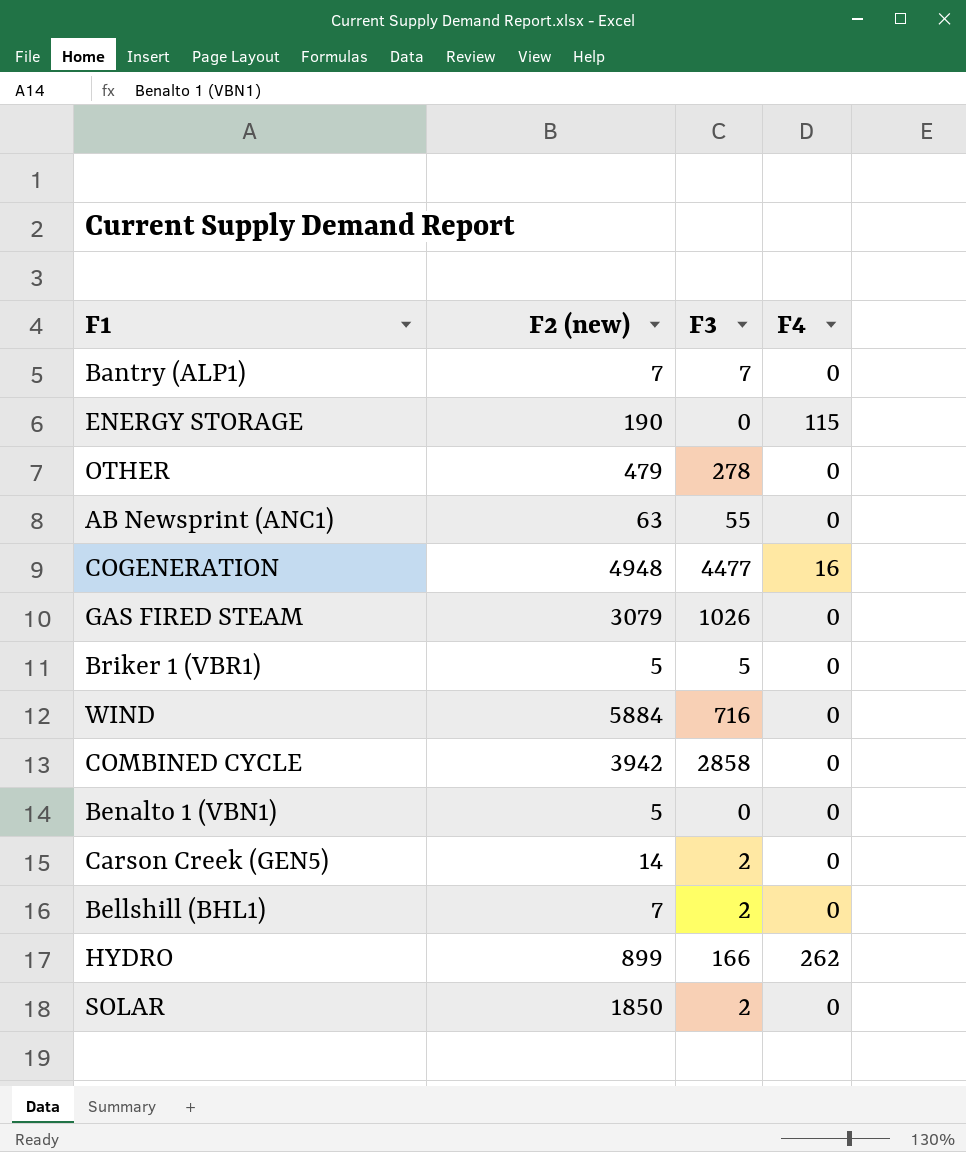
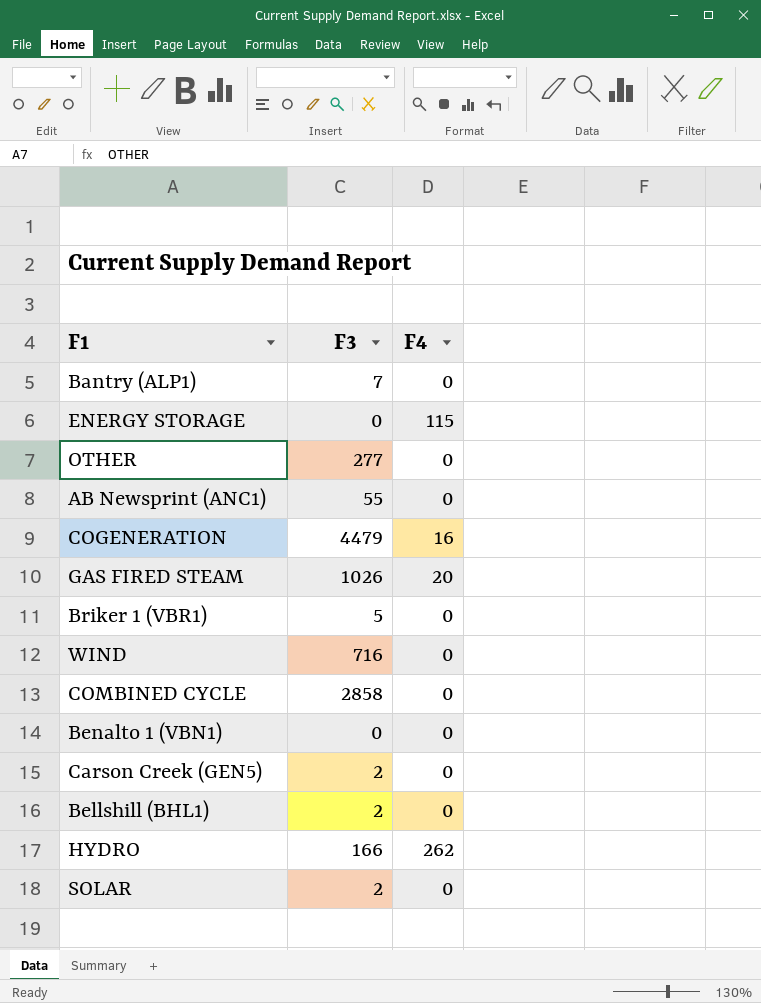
column F2 (new) | position: 2 -> none
OTHER | F3: 278 -> 277
COGENERATION | F3: 4477 -> 4479
GAS FIRED STEAM | F4: 0 -> 20

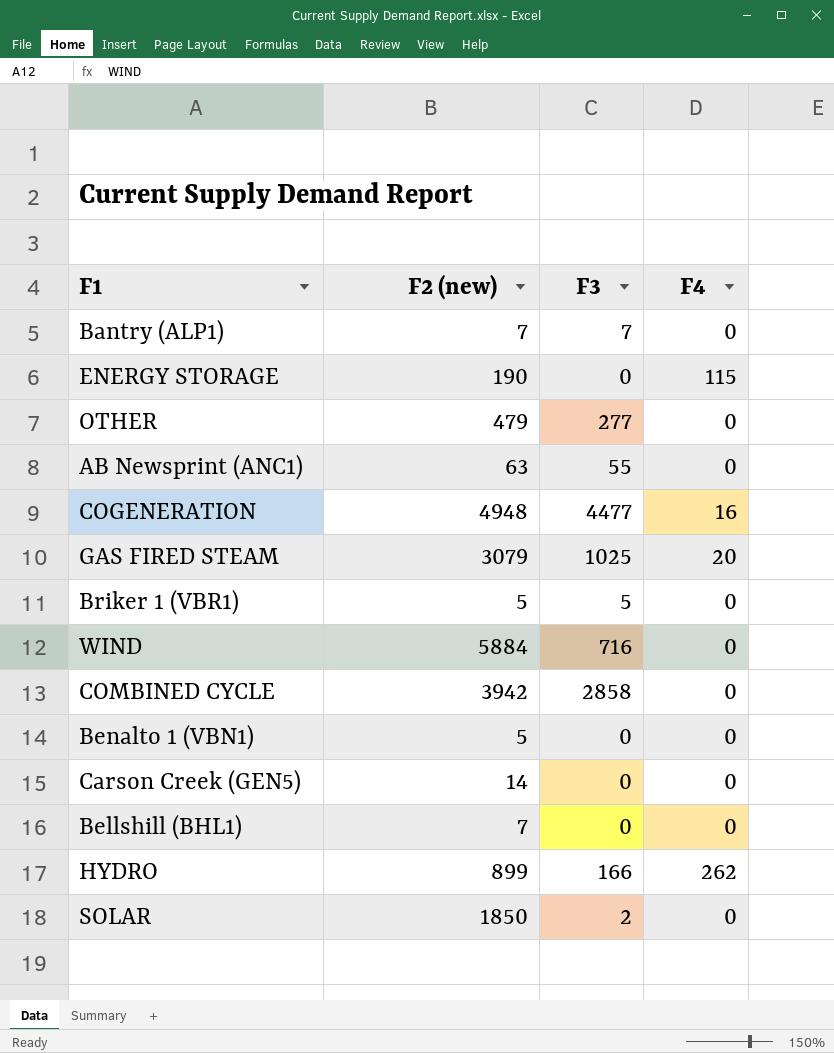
column F2 (new) | position: none -> 2
COGENERATION | F3: 4479 -> 4477
GAS FIRED STEAM | F3: 1026 -> 1025
Carson Creek (GEN5) | F3: 2 -> 0
Bellshill (BHL1) | F3: 2 -> 0

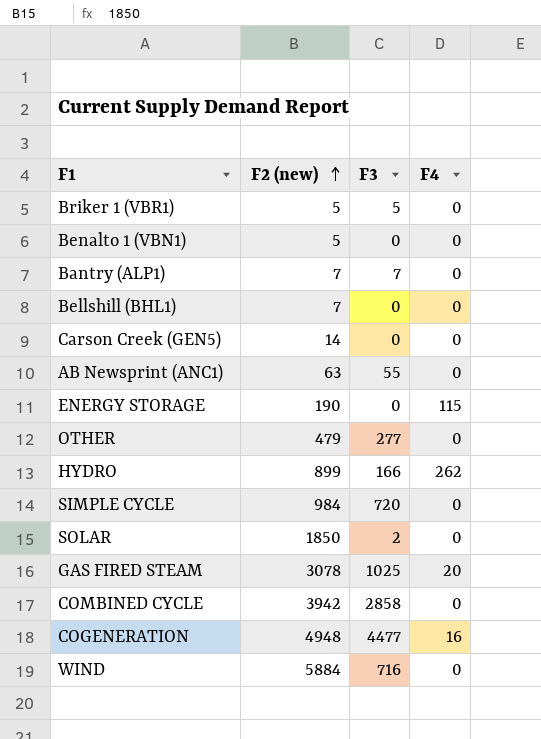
row order: none -> F2 (new) ascending
row SIMPLE CYCLE: none -> 984 | 720 | 0
GAS FIRED STEAM | F2 (new): 3079 -> 3078

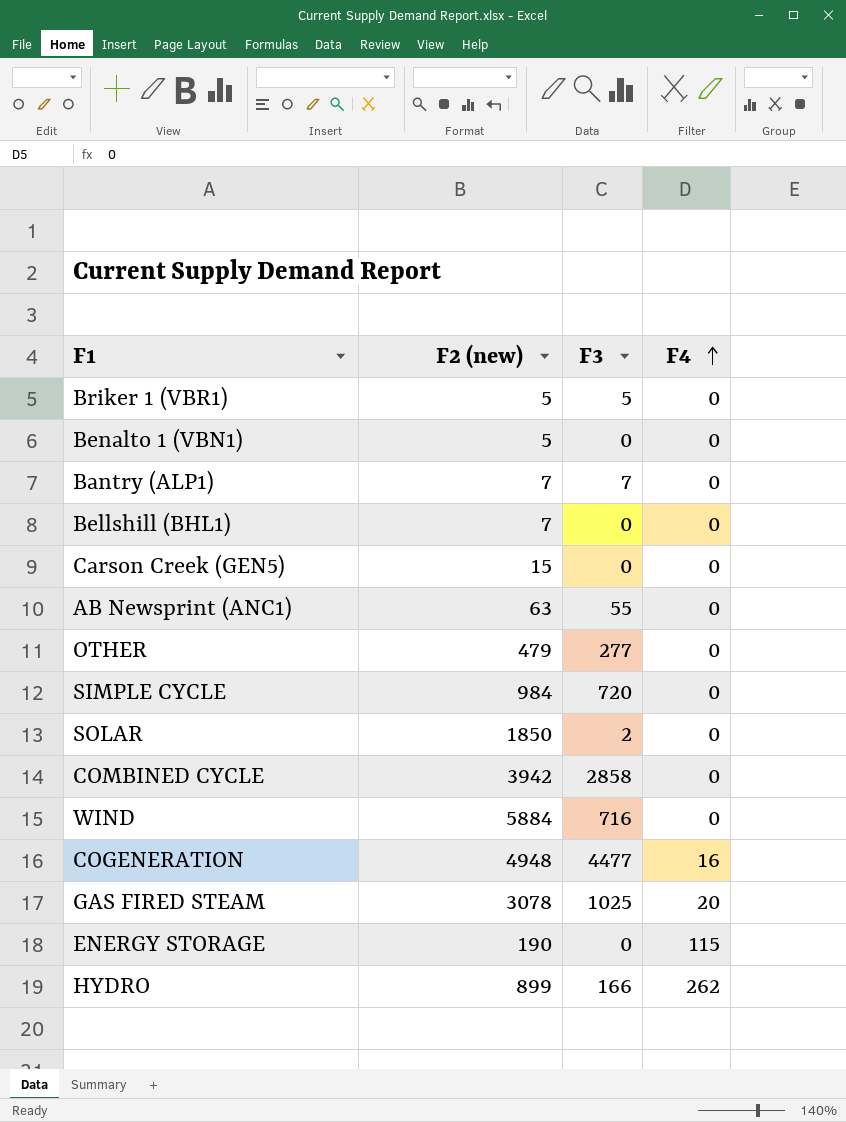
row order: F2 (new) ascending -> F4 ascending
Carson Creek (GEN5) | F2 (new): 14 -> 15

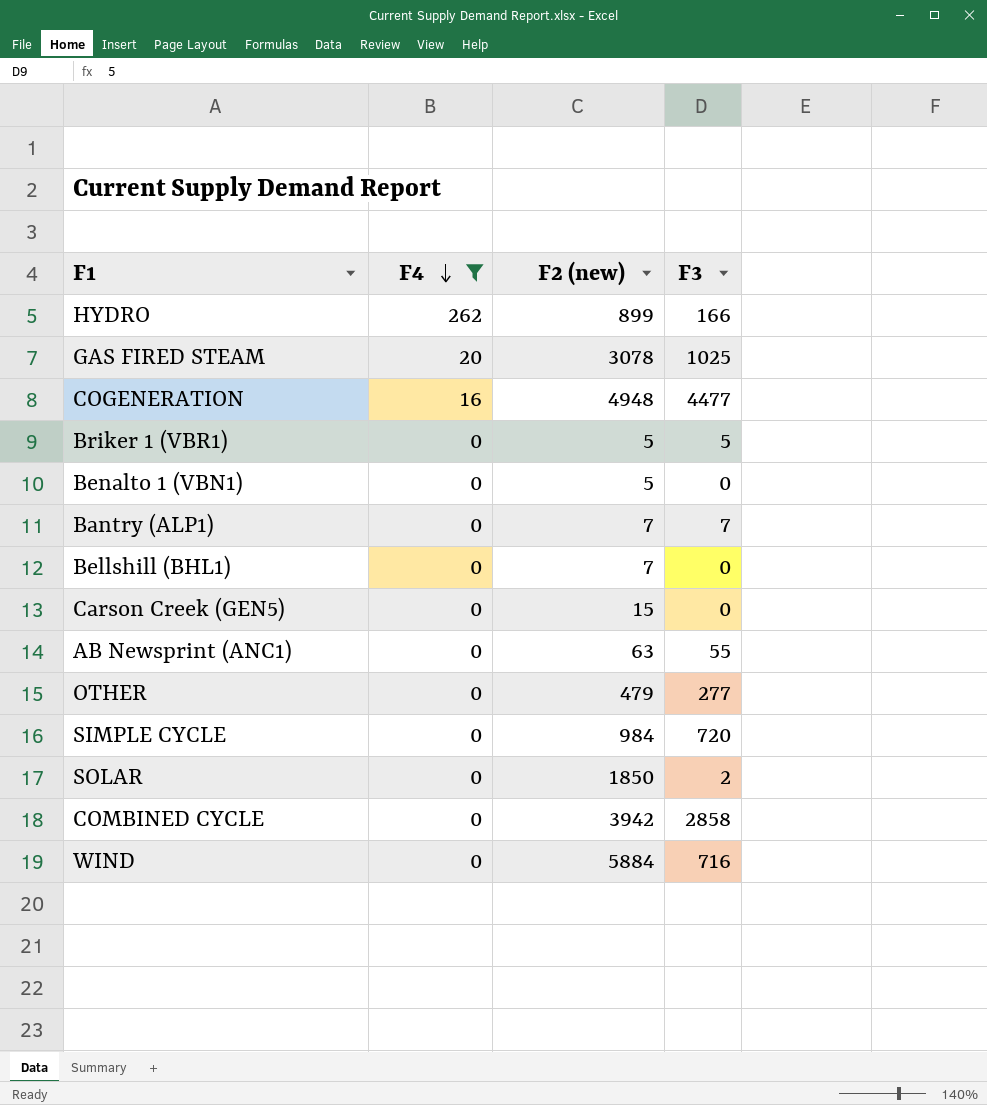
filter: none -> F4 != 115
row order: F4 ascending -> F4 descending
column F4 | position: 4 -> 2

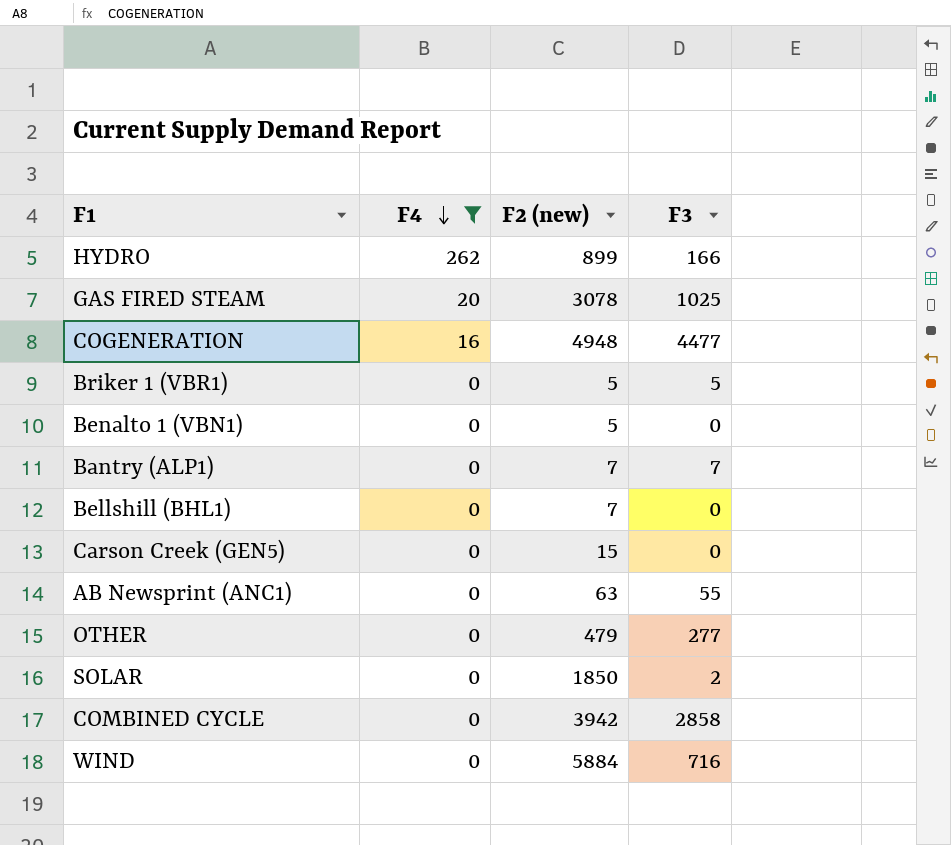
row SIMPLE CYCLE: 0 | 984 | 720 -> none

